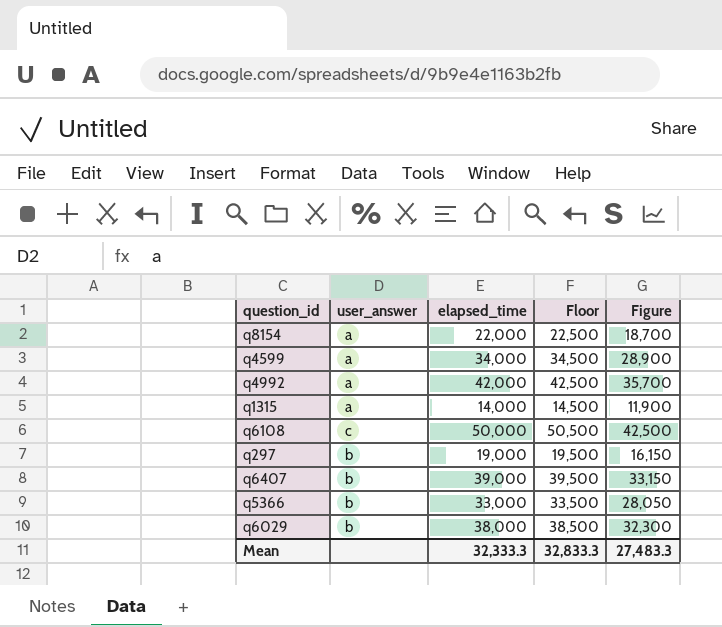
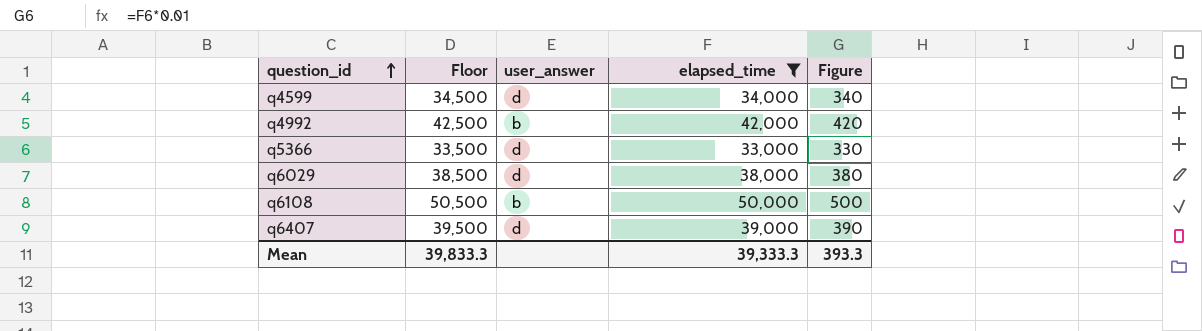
filter: none -> elapsed_time >= 33,000
row order: none -> question_id ascending
column Floor | position: 4 -> 2
column Figure | formula: [elapsed_time] * 0.85 -> [elapsed_time] * 0.01
q4599 | user_answer: a -> d
q4992 | user_answer: a -> b
q5366 | user_answer: b -> d
q6029 | user_answer: b -> d
q6108 | user_answer: c -> b
q6407 | user_answer: b -> d
Mean | Floor: 32,833.3 -> 39,833.3
Mean | elapsed_time: 32,333.3 -> 39,333.3
Mean | Figure: 27,483.3 -> 393.3

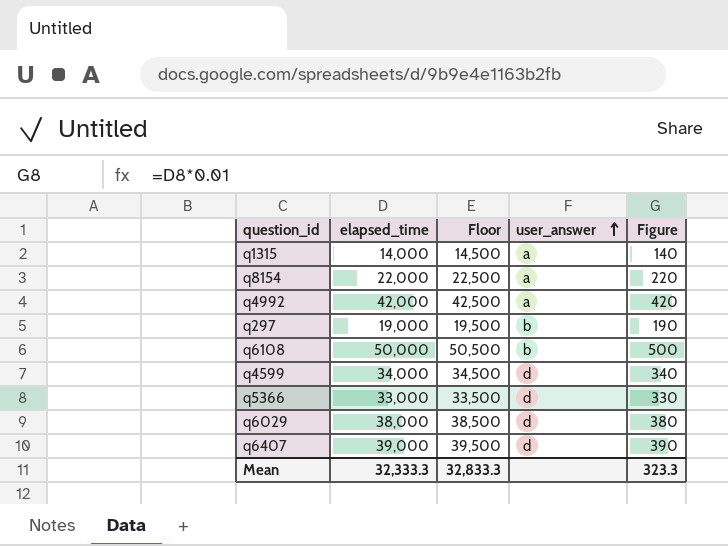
filter: elapsed_time >= 33,000 -> none
row order: question_id ascending -> user_answer ascending
column elapsed_time | position: 4 -> 2
q4992 | user_answer: b -> a
Mean | elapsed_time: 39,333.3 -> 32,333.3
Mean | Floor: 39,833.3 -> 32,833.3
Mean | Figure: 393.3 -> 323.3

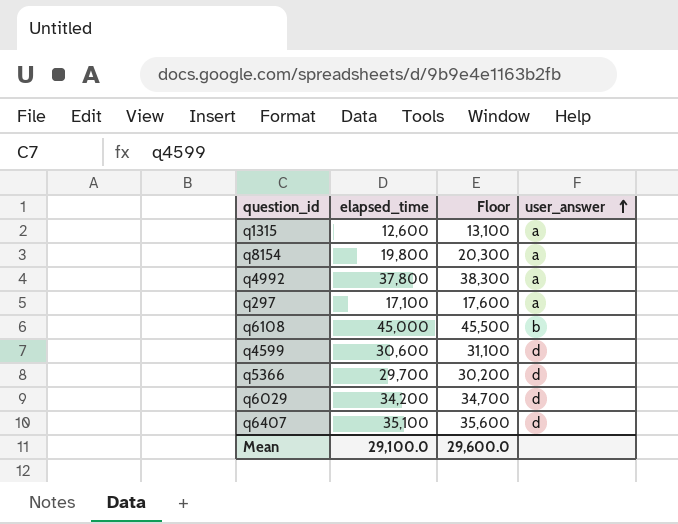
column Figure | formula: [elapsed_time] * 0.01 -> none
q1315 | elapsed_time: 14,000 -> 12,600
q1315 | Floor: 14,500 -> 13,100
q8154 | elapsed_time: 22,000 -> 19,800
q8154 | Floor: 22,500 -> 20,300
q4992 | elapsed_time: 42,000 -> 37,800
q4992 | Floor: 42,500 -> 38,300
q297 | elapsed_time: 19,000 -> 17,100
q297 | Floor: 19,500 -> 17,600
q297 | user_answer: b -> a
q6108 | elapsed_time: 50,000 -> 45,000
q6108 | Floor: 50,500 -> 45,500
q4599 | elapsed_time: 34,000 -> 30,600
q4599 | Floor: 34,500 -> 31,100
q5366 | elapsed_time: 33,000 -> 29,700
q5366 | Floor: 33,500 -> 30,200
q6029 | elapsed_time: 38,000 -> 34,200
q6029 | Floor: 38,500 -> 34,700
q6407 | elapsed_time: 39,000 -> 35,100
q6407 | Floor: 39,500 -> 35,600
Mean | elapsed_time: 32,333.3 -> 29,100.0
Mean | Floor: 32,833.3 -> 29,600.0

